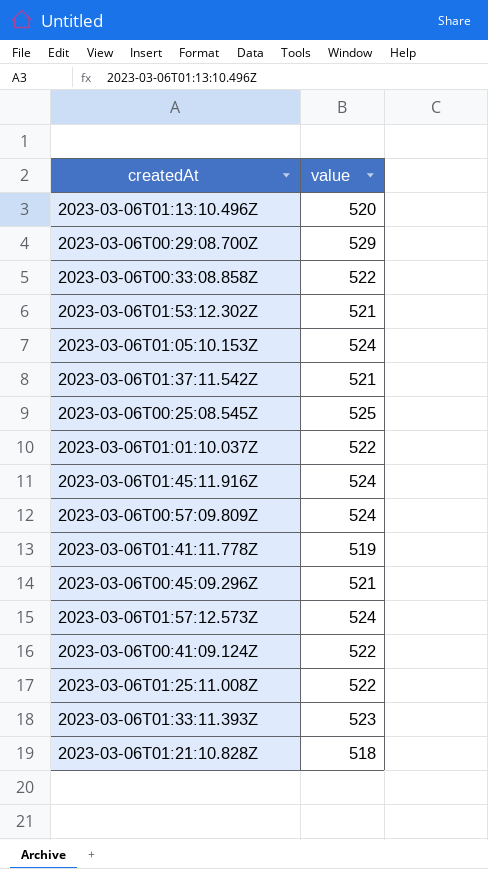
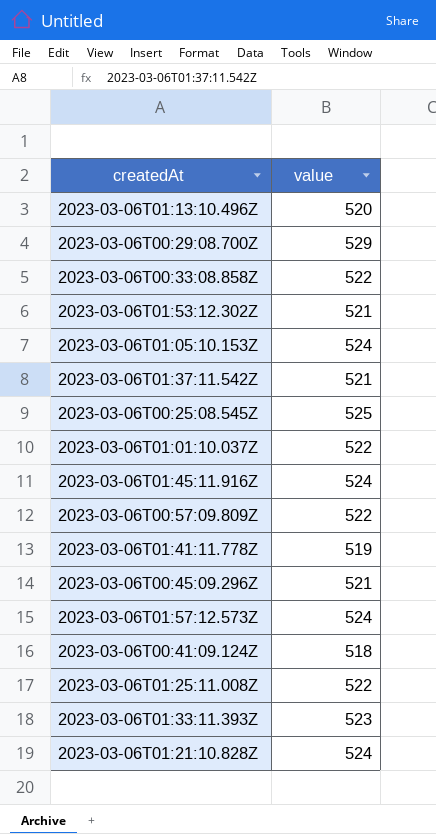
2023-03-06T00:57:09.809Z | value: 524 -> 522
2023-03-06T00:41:09.124Z | value: 522 -> 518
2023-03-06T01:21:10.828Z | value: 518 -> 524

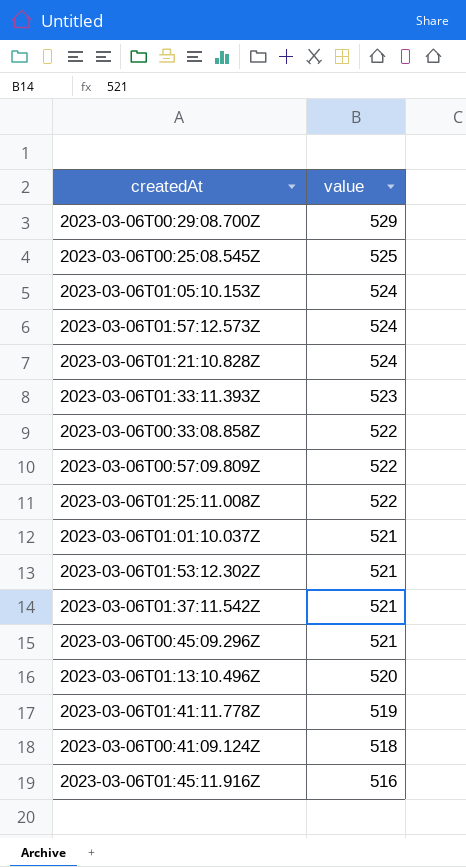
row order: none -> value descending
2023-03-06T01:01:10.037Z | value: 522 -> 521
2023-03-06T01:45:11.916Z | value: 524 -> 516

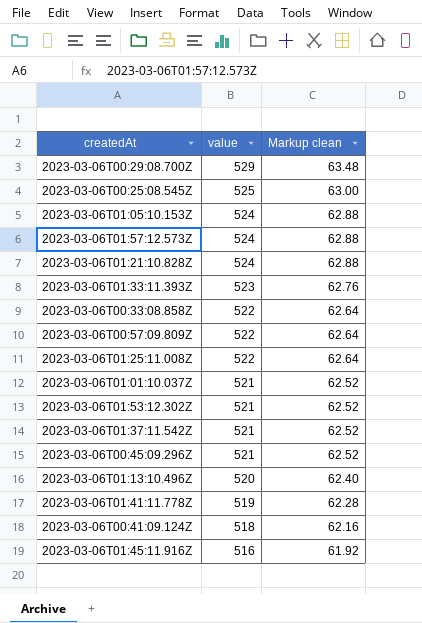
column Markup clean | formula: none -> [value] * 0.12

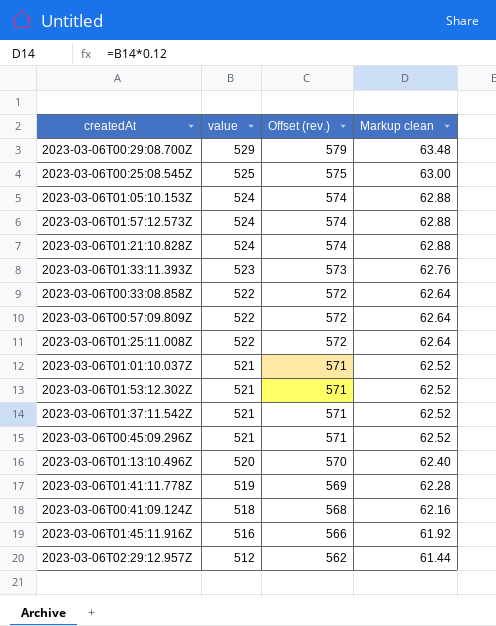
column Offset (rev.) | formula: none -> [value] + 50
row 2023-03-06T02:29:12.957Z: none -> 512 | 562 | 61.44

